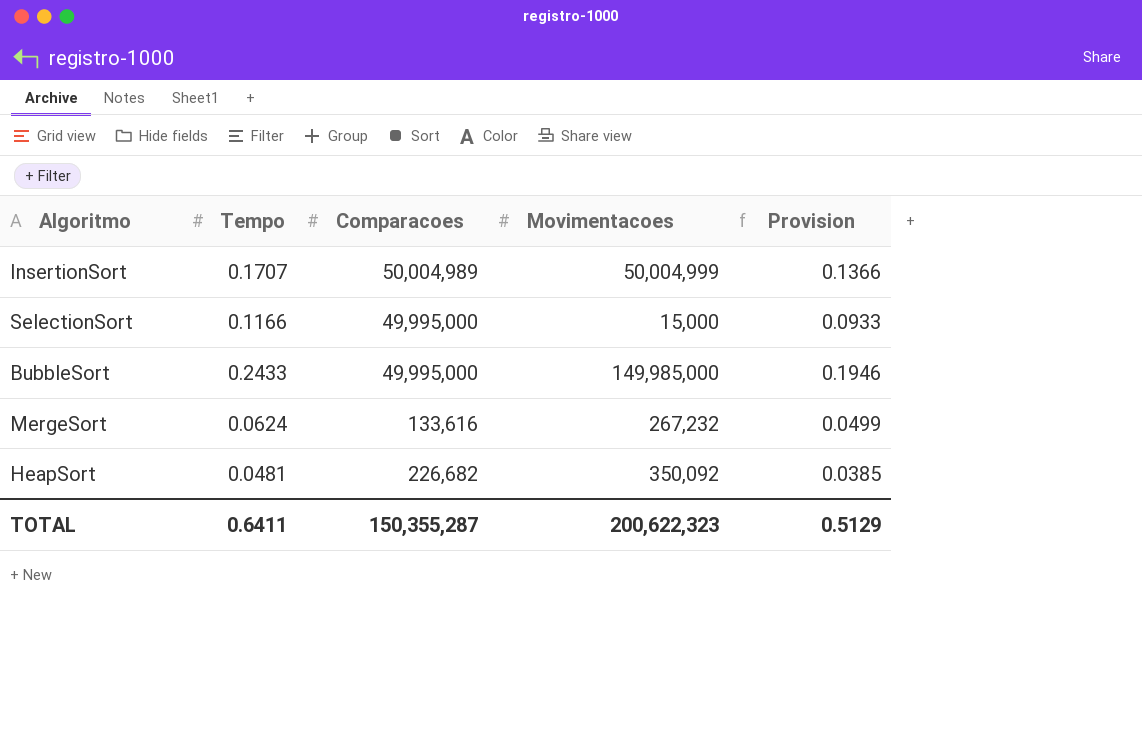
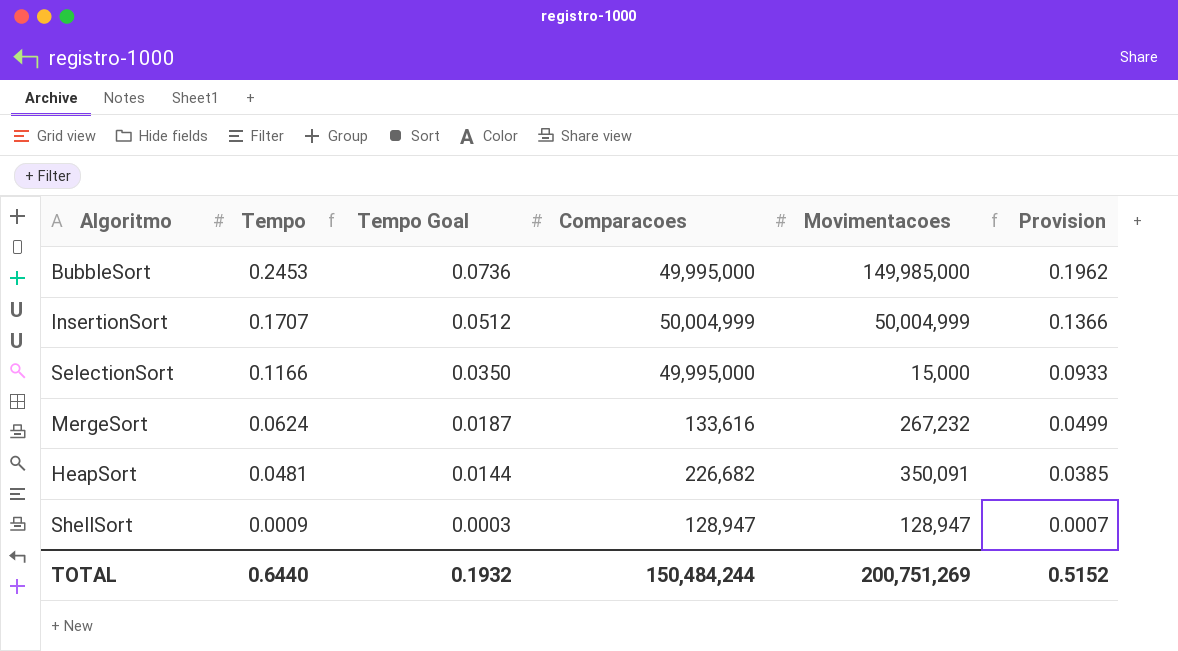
row order: none -> Tempo descending
column Tempo Goal | formula: none -> [Tempo] * 0.3
BubbleSort | Tempo: 0.2433 -> 0.2453
BubbleSort | Provision: 0.1946 -> 0.1962
InsertionSort | Comparacoes: 50,004,989 -> 50,004,999
HeapSort | Movimentacoes: 350,092 -> 350,091
row ShellSort: none -> 0.0009 | 0.0003 | 128,947 | 128,947 | 0.0007
TOTAL | Tempo: 0.6411 -> 0.6440
TOTAL | Comparacoes: 150,355,287 -> 150,484,244
TOTAL | Movimentacoes: 200,622,323 -> 200,751,269
TOTAL | Provision: 0.5129 -> 0.5152

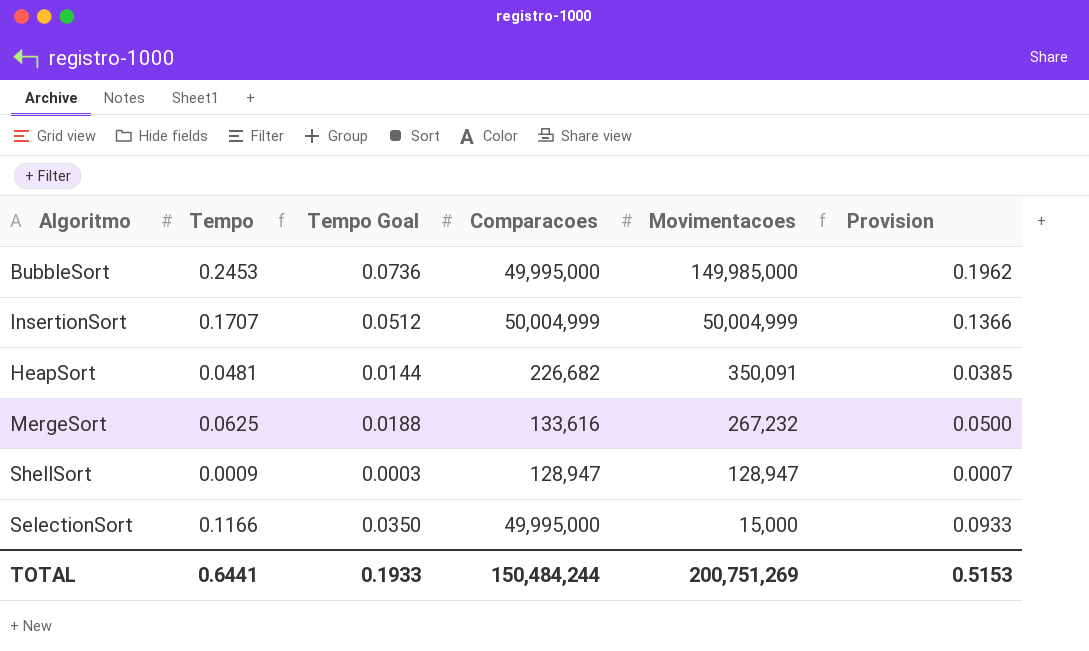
row order: Tempo descending -> Movimentacoes descending
MergeSort | Tempo: 0.0624 -> 0.0625
MergeSort | Tempo Goal: 0.0187 -> 0.0188
MergeSort | Provision: 0.0499 -> 0.0500
TOTAL | Tempo: 0.6440 -> 0.6441
TOTAL | Tempo Goal: 0.1932 -> 0.1933
TOTAL | Provision: 0.5152 -> 0.5153

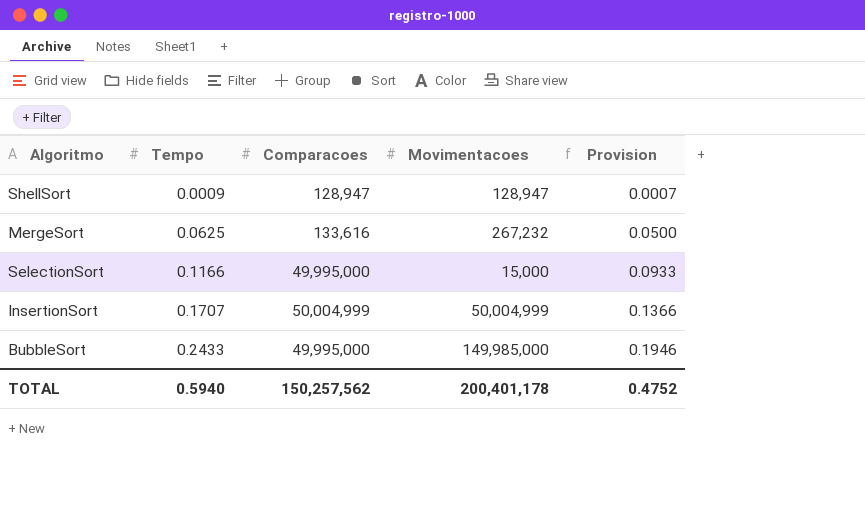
row order: Movimentacoes descending -> Tempo ascending
column Tempo Goal | formula: [Tempo] * 0.3 -> none
row HeapSort: 0.0481 | 0.0144 | 226,682 | 350,091 | 0.0385 -> none
BubbleSort | Tempo: 0.2453 -> 0.2433
BubbleSort | Provision: 0.1962 -> 0.1946
TOTAL | Tempo: 0.6441 -> 0.5940
TOTAL | Comparacoes: 150,484,244 -> 150,257,562
TOTAL | Movimentacoes: 200,751,269 -> 200,401,178
TOTAL | Provision: 0.5153 -> 0.4752

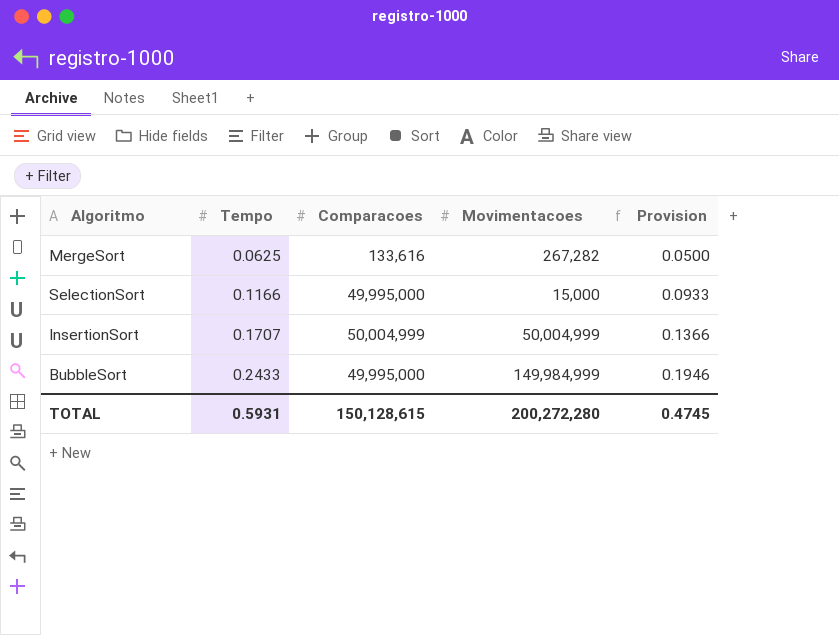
row ShellSort: 0.0009 | 128,947 | 128,947 | 0.0007 -> none
MergeSort | Movimentacoes: 267,232 -> 267,282
BubbleSort | Movimentacoes: 149,985,000 -> 149,984,999
TOTAL | Tempo: 0.5940 -> 0.5931
TOTAL | Comparacoes: 150,257,562 -> 150,128,615
TOTAL | Movimentacoes: 200,401,178 -> 200,272,280
TOTAL | Provision: 0.4752 -> 0.4745

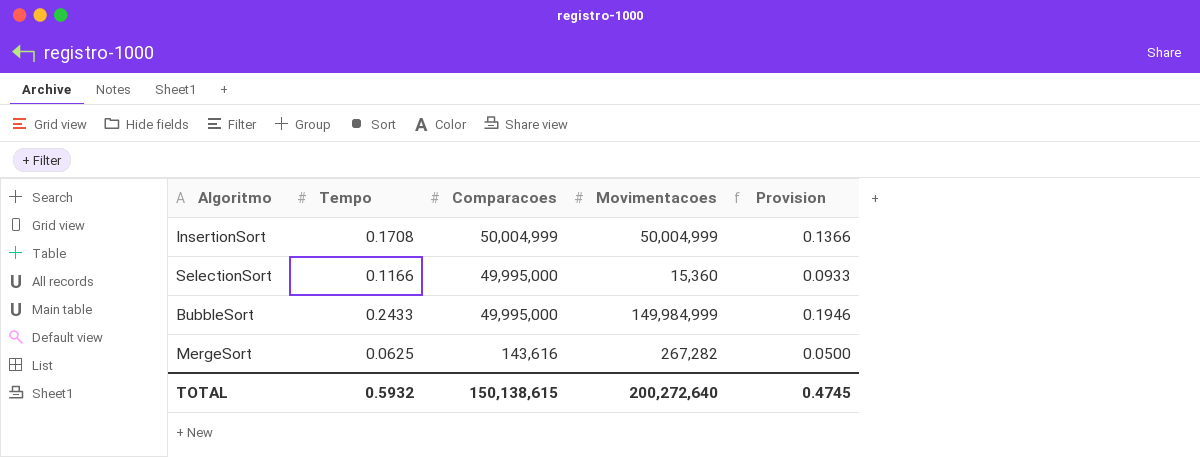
row order: Tempo ascending -> Comparacoes descending
InsertionSort | Tempo: 0.1707 -> 0.1708
SelectionSort | Movimentacoes: 15,000 -> 15,360
MergeSort | Comparacoes: 133,616 -> 143,616
TOTAL | Tempo: 0.5931 -> 0.5932
TOTAL | Comparacoes: 150,128,615 -> 150,138,615
TOTAL | Movimentacoes: 200,272,280 -> 200,272,640

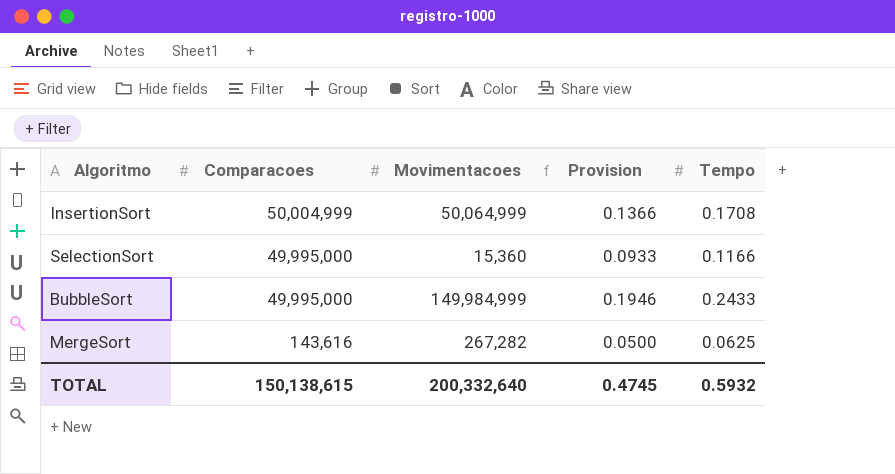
column Tempo | position: 2 -> 5
InsertionSort | Movimentacoes: 50,004,999 -> 50,064,999
TOTAL | Movimentacoes: 200,272,640 -> 200,332,640

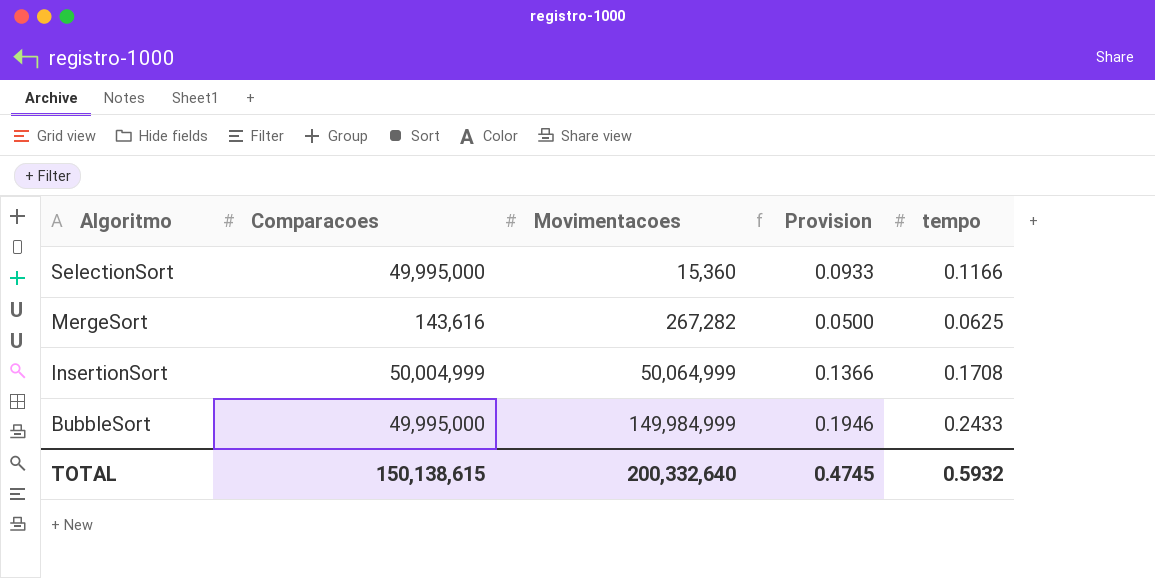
row order: Comparacoes descending -> Algoritmo descending
column name: Tempo -> tempo

